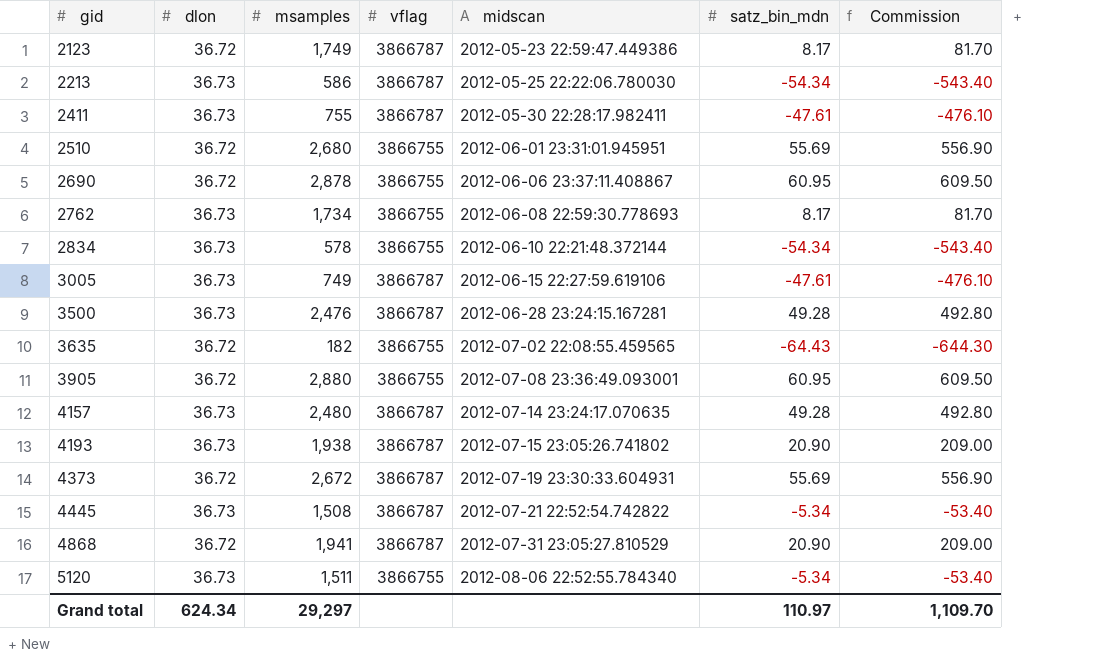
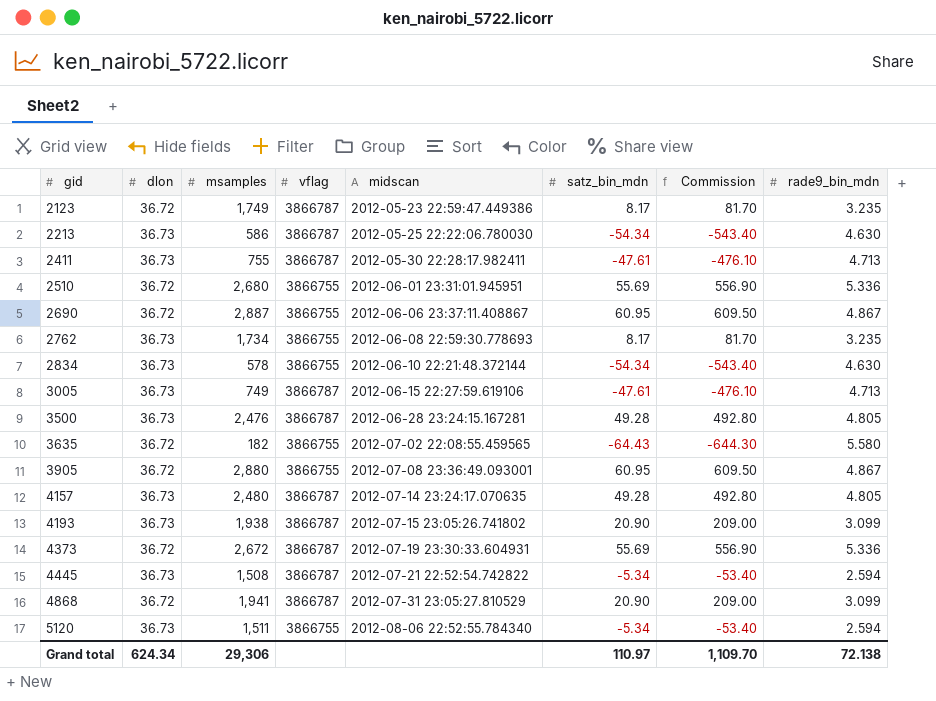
column rade9_bin_mdn | position: none -> 8
2690 | msamples: 2,878 -> 2,887
Grand total | msamples: 29,297 -> 29,306

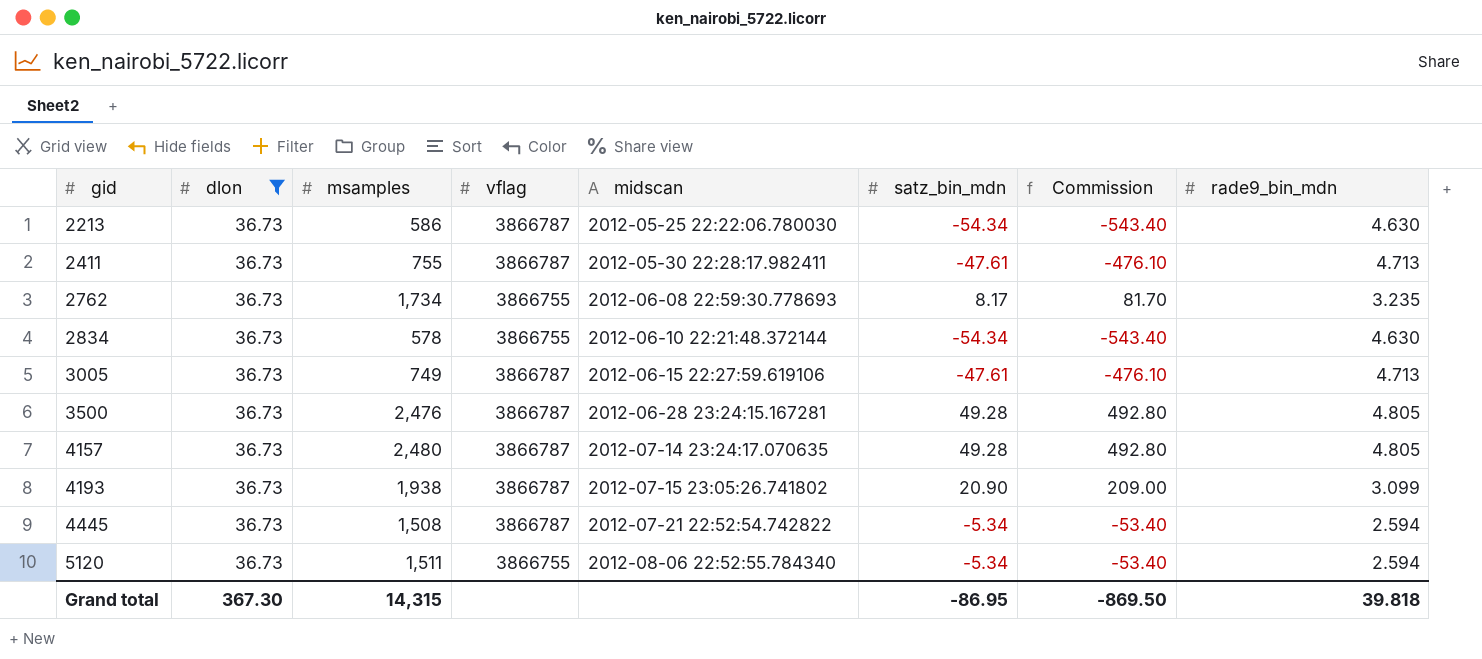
filter: none -> dlon = 36.73
Grand total | dlon: 624.34 -> 367.30
Grand total | msamples: 29,306 -> 14,315
Grand total | satz_bin_mdn: 110.97 -> -86.95
Grand total | Commission: 1,109.70 -> -869.50
Grand total | rade9_bin_mdn: 72.138 -> 39.818

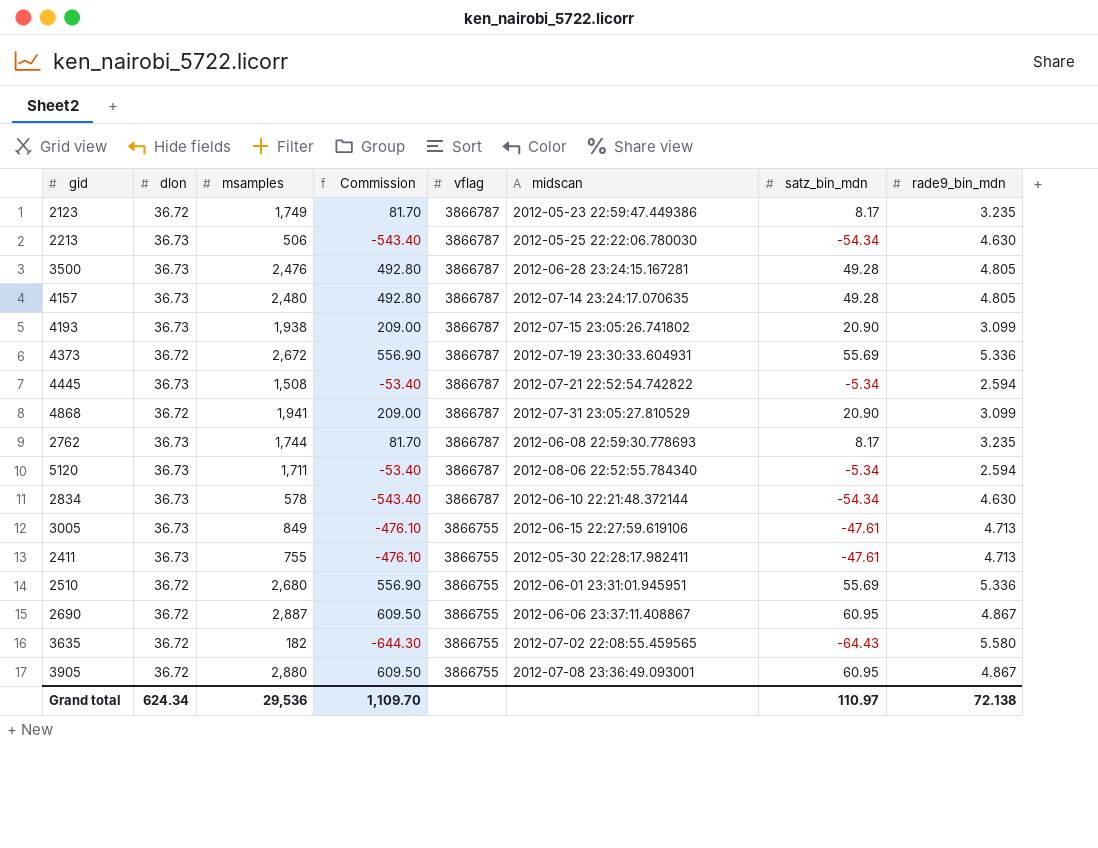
filter: dlon = 36.73 -> none
row order: gid ascending -> vflag descending
column Commission | position: 7 -> 4
2213 | msamples: 586 -> 506
2762 | msamples: 1,734 -> 1,744
2762 | vflag: 3866755 -> 3866787
5120 | msamples: 1,511 -> 1,711
5120 | vflag: 3866755 -> 3866787
2834 | vflag: 3866755 -> 3866787
3005 | msamples: 749 -> 849
3005 | vflag: 3866787 -> 3866755
2411 | vflag: 3866787 -> 3866755
Grand total | dlon: 367.30 -> 624.34
Grand total | msamples: 14,315 -> 29,536
Grand total | Commission: -869.50 -> 1,109.70
Grand total | satz_bin_mdn: -86.95 -> 110.97
Grand total | rade9_bin_mdn: 39.818 -> 72.138

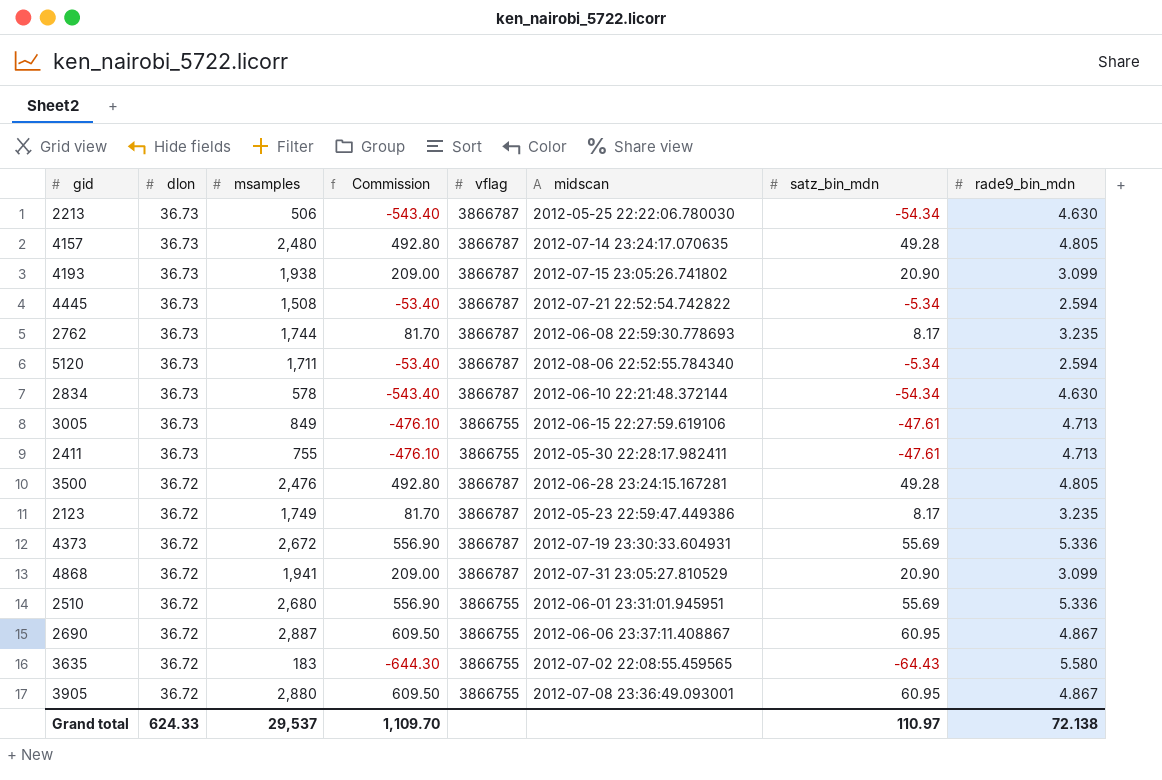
row order: vflag descending -> dlon descending
3500 | dlon: 36.73 -> 36.72
3635 | msamples: 182 -> 183
Grand total | dlon: 624.34 -> 624.33
Grand total | msamples: 29,536 -> 29,537

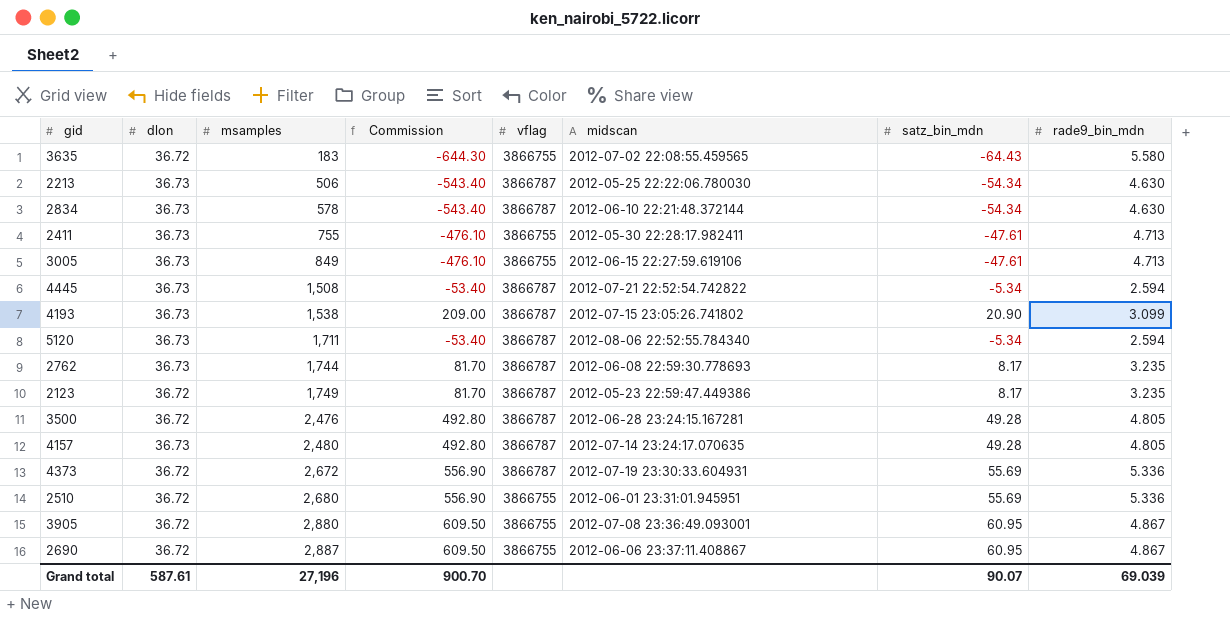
row order: dlon descending -> msamples ascending
row 4868: 36.72 | 1,941 | 209.00 | 3866787 | 2012-07-31 23:05:27.810529 | 20.90 | 3.099 -> none
4193 | msamples: 1,938 -> 1,538
Grand total | dlon: 624.33 -> 587.61
Grand total | msamples: 29,537 -> 27,196
Grand total | Commission: 1,109.70 -> 900.70
Grand total | satz_bin_mdn: 110.97 -> 90.07
Grand total | rade9_bin_mdn: 72.138 -> 69.039

